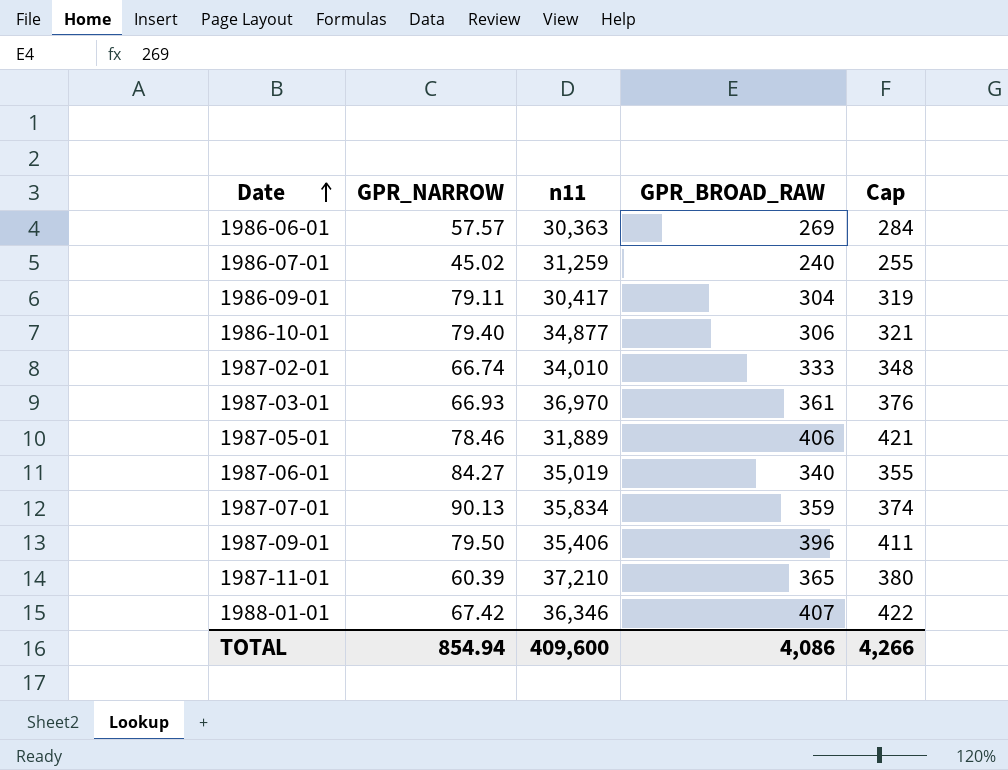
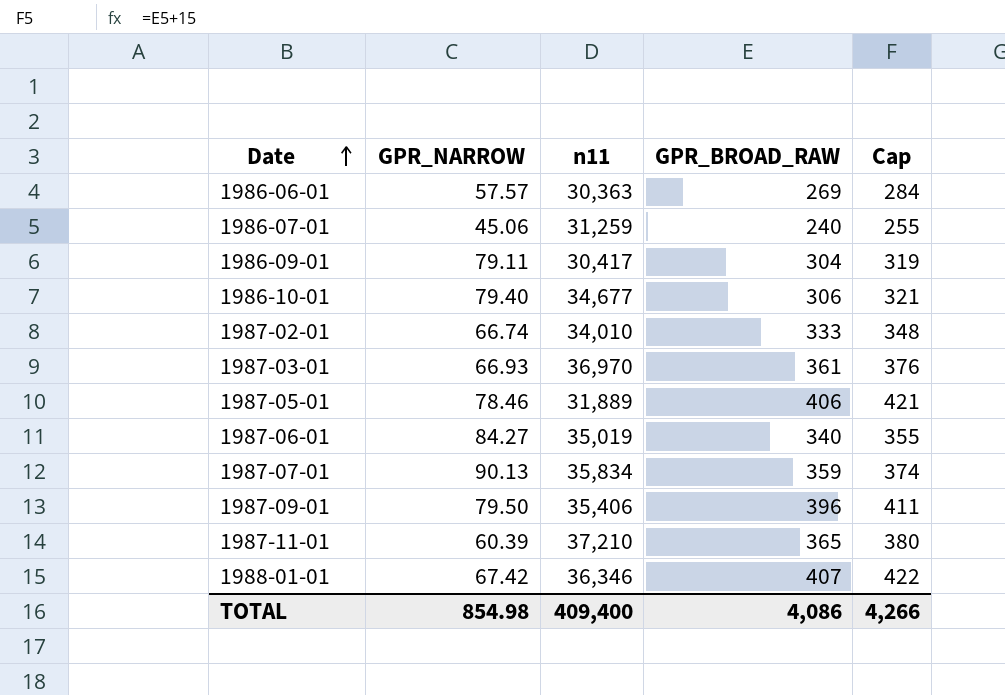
1986-07-01 | GPR_NARROW: 45.02 -> 45.06
1986-10-01 | n11: 34,877 -> 34,677
TOTAL | GPR_NARROW: 854.94 -> 854.98
TOTAL | n11: 409,600 -> 409,400

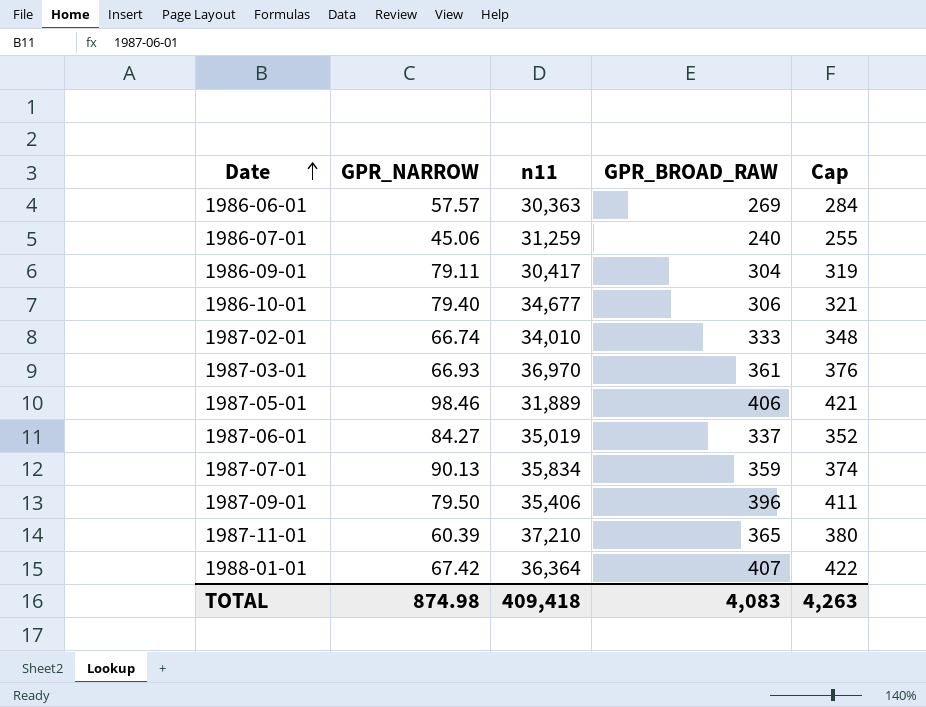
1987-05-01 | GPR_NARROW: 78.46 -> 98.46
1987-06-01 | GPR_BROAD_RAW: 340 -> 337
1987-06-01 | Cap: 355 -> 352
1988-01-01 | n11: 36,346 -> 36,364
TOTAL | GPR_NARROW: 854.98 -> 874.98
TOTAL | n11: 409,400 -> 409,418
TOTAL | GPR_BROAD_RAW: 4,086 -> 4,083
TOTAL | Cap: 4,266 -> 4,263

